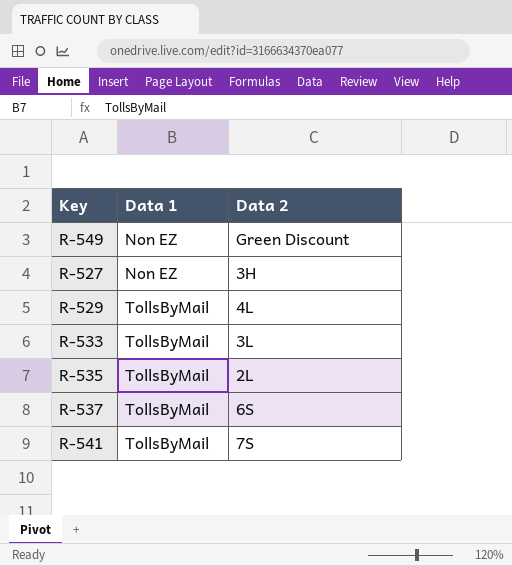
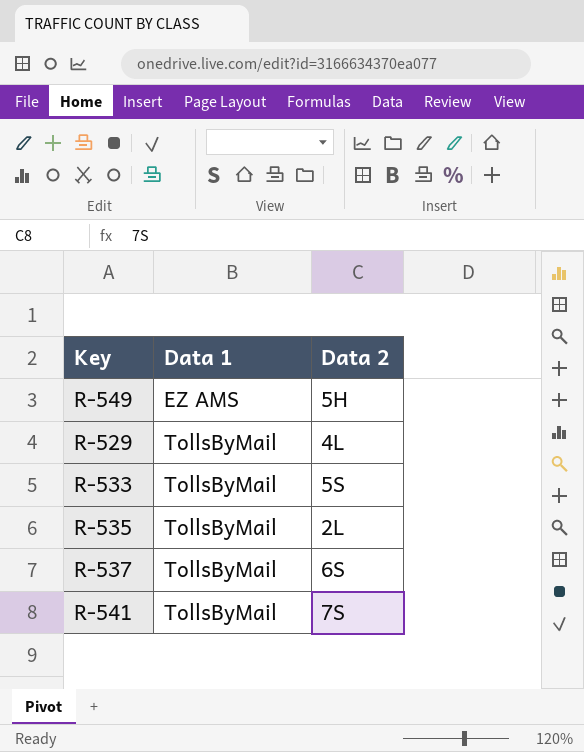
row R-527: Non EZ | 3H -> none
R-549 | Data 1: Non EZ -> EZ AMS
R-549 | Data 2: Green Discount -> 5H
R-533 | Data 2: 3L -> 5S

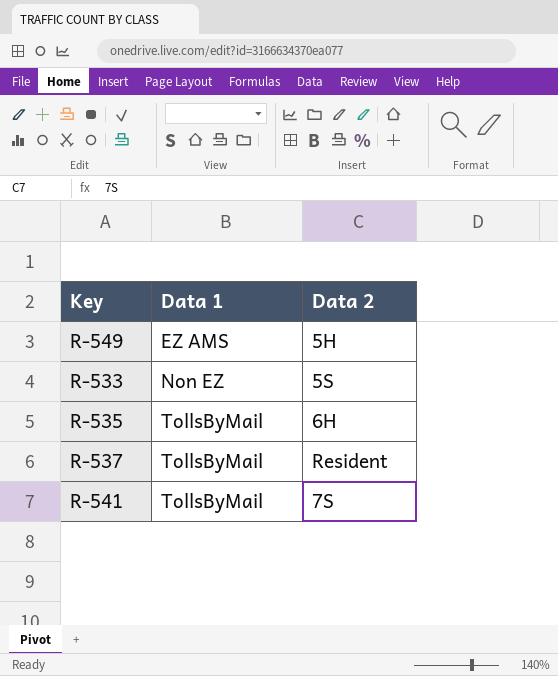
row R-529: TollsByMail | 4L -> none
R-533 | Data 1: TollsByMail -> Non EZ
R-535 | Data 2: 2L -> 6H
R-537 | Data 2: 6S -> Resident

